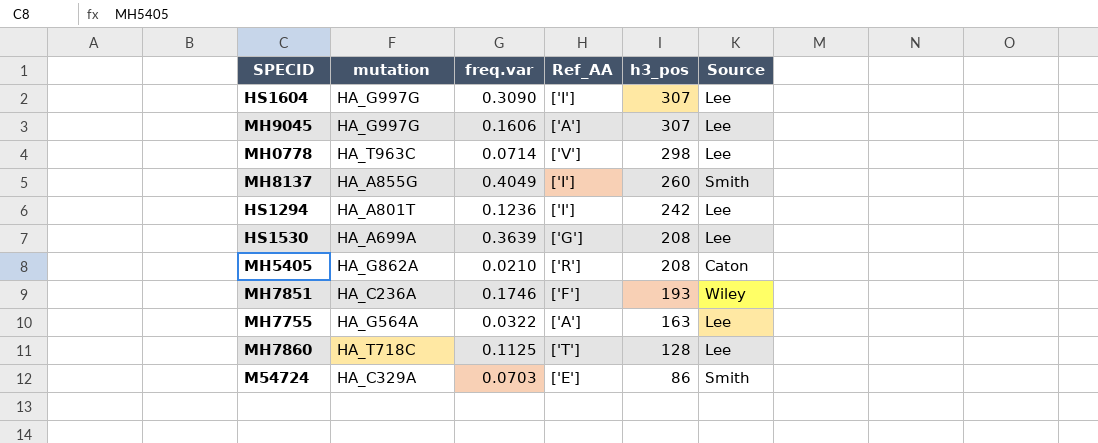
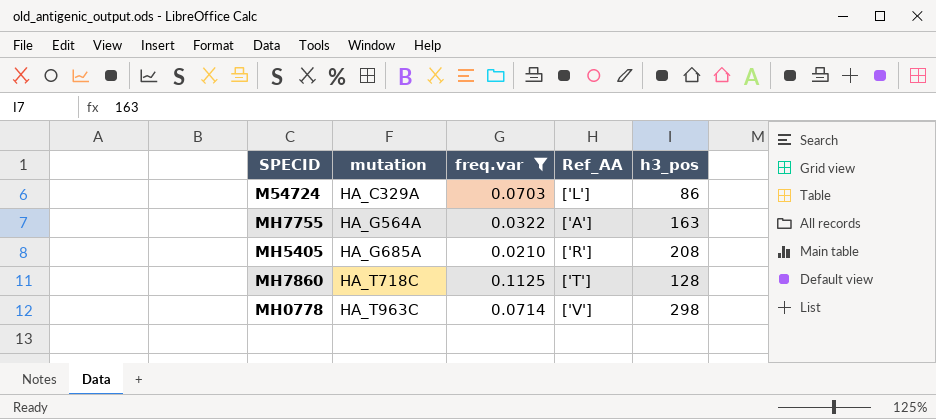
filter: none -> freq.var <= 0.1125
row order: h3_pos descending -> mutation ascending
column Source | position: 6 -> none
M54724 | Ref_AA: ['E'] -> ['L']
MH5405 | mutation: HA_G862A -> HA_G685A

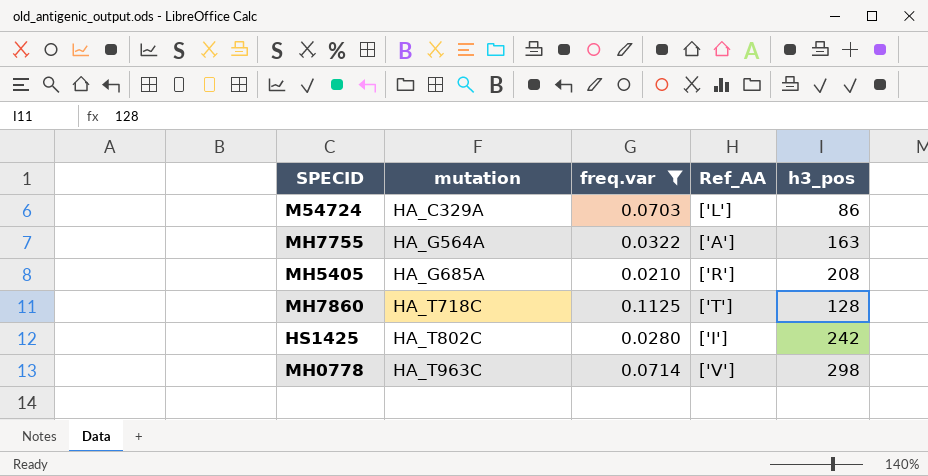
row HS1425: none -> HA_T802C | 0.0280 | ['I'] | 242

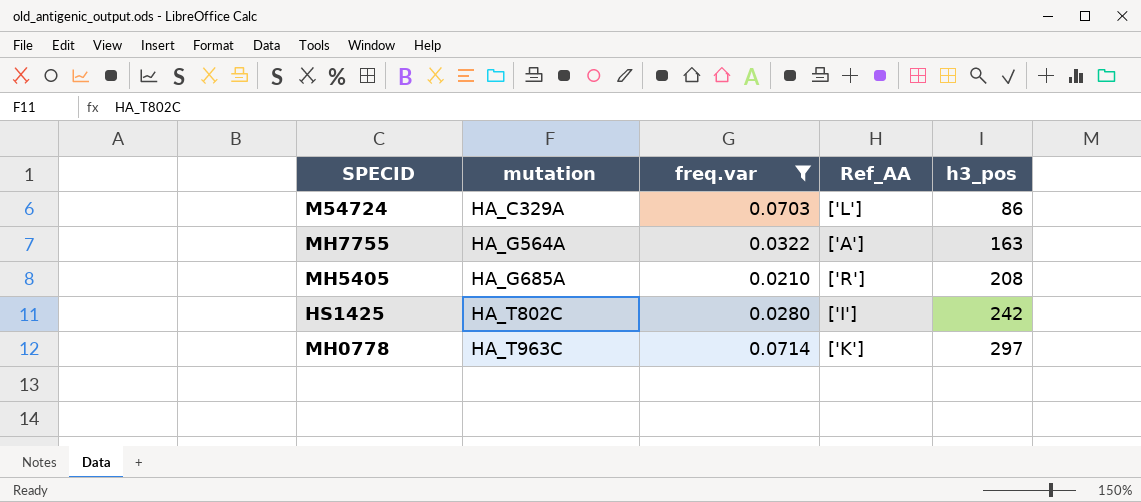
row MH7860: HA_T718C | 0.1125 | ['T'] | 128 -> none
MH0778 | Ref_AA: ['V'] -> ['K']
MH0778 | h3_pos: 298 -> 297

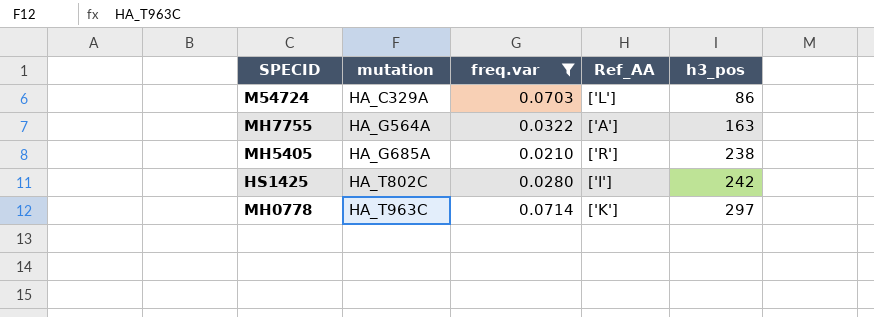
MH5405 | h3_pos: 208 -> 238

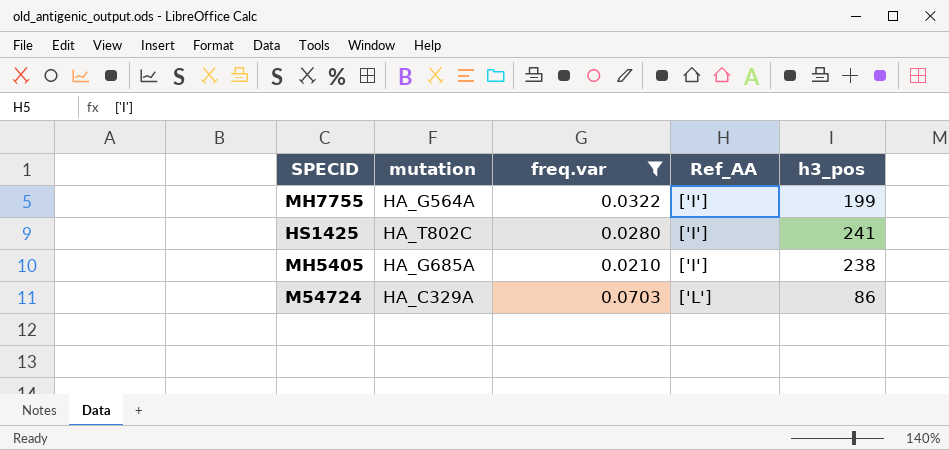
row order: mutation ascending -> Ref_AA ascending
row MH0778: HA_T963C | 0.0714 | ['K'] | 297 -> none
MH7755 | Ref_AA: ['A'] -> ['I']
MH7755 | h3_pos: 163 -> 199
HS1425 | h3_pos: 242 -> 241
MH5405 | Ref_AA: ['R'] -> ['I']

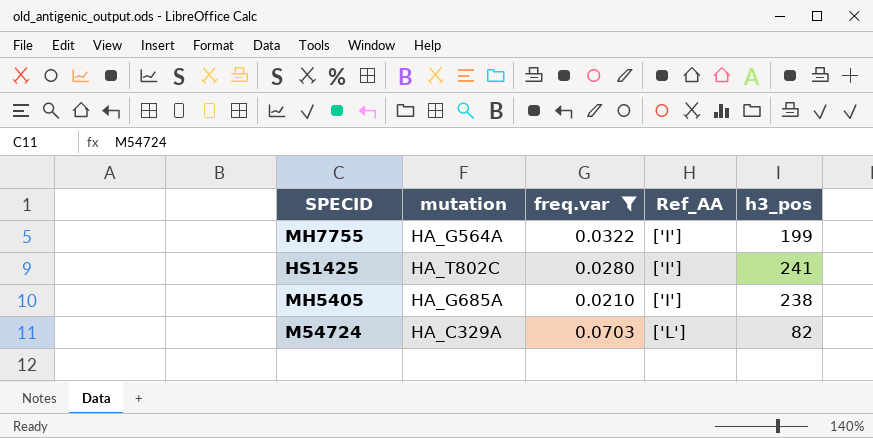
M54724 | h3_pos: 86 -> 82

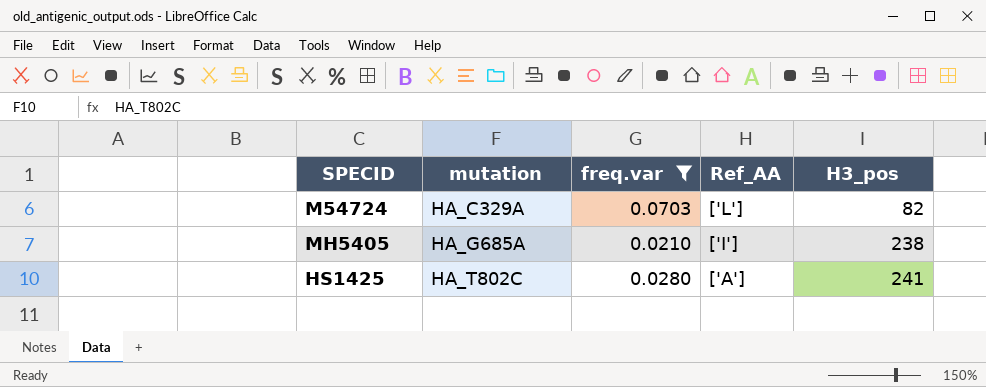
row order: Ref_AA ascending -> mutation ascending
column name: h3_pos -> H3_pos
row MH7755: HA_G564A | 0.0322 | ['I'] | 199 -> none
HS1425 | Ref_AA: ['I'] -> ['A']

